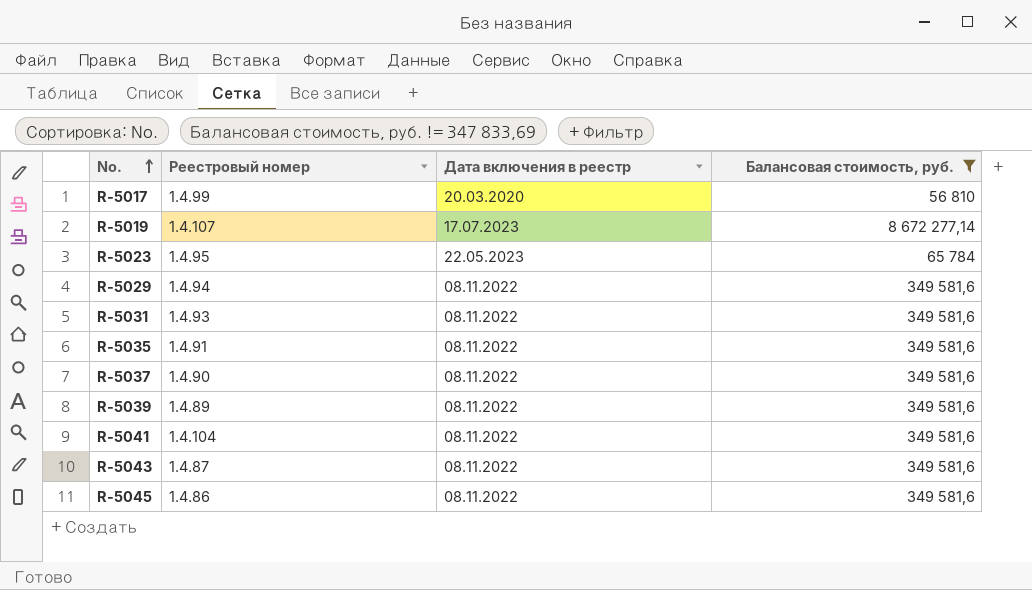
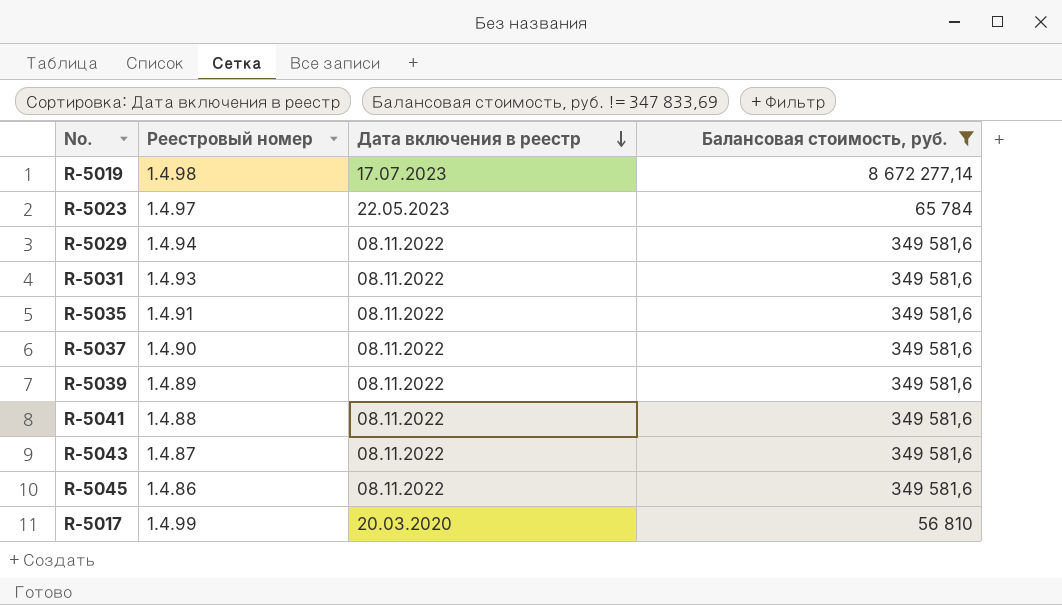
row order: No. ascending -> Дата включения в реестр descending
R-5019 | Реестровый номер: 1.4.107 -> 1.4.98
R-5023 | Реестровый номер: 1.4.95 -> 1.4.97
R-5041 | Реестровый номер: 1.4.104 -> 1.4.88

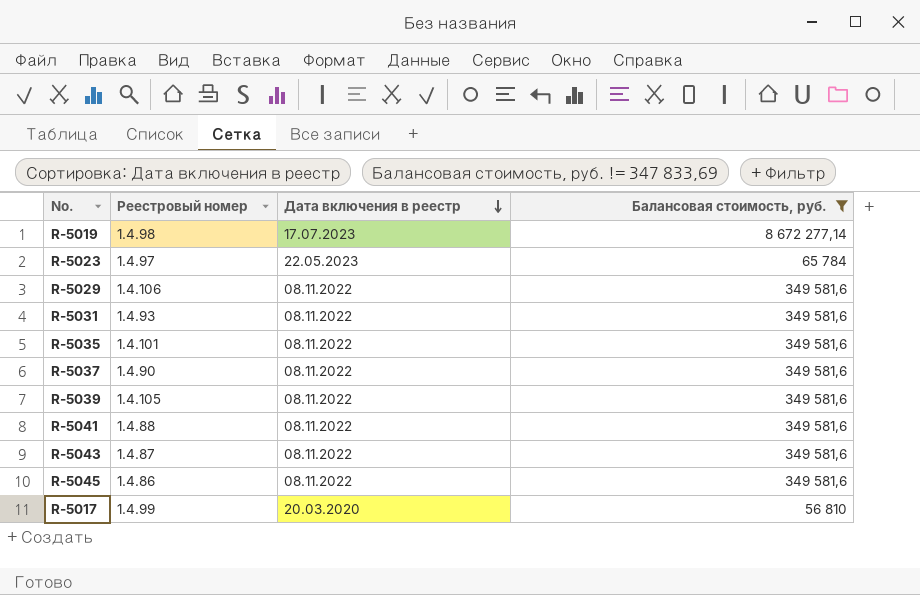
R-5029 | Реестровый номер: 1.4.94 -> 1.4.106
R-5035 | Реестровый номер: 1.4.91 -> 1.4.101
R-5039 | Реестровый номер: 1.4.89 -> 1.4.105

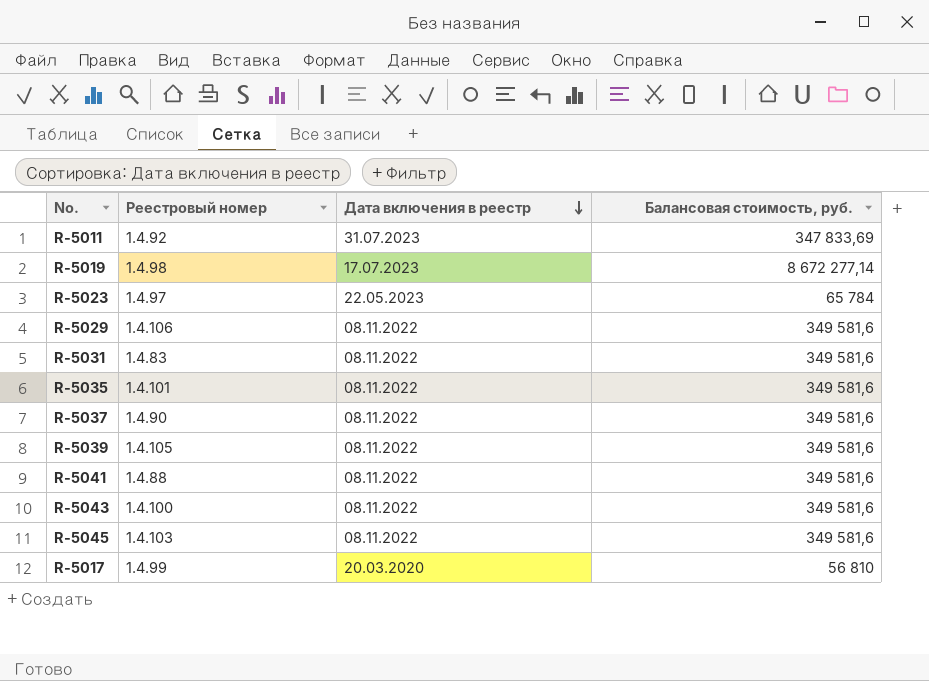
filter: Балансовая стоимость, руб. != 347 833,69 -> none
R-5031 | Реестровый номер: 1.4.93 -> 1.4.83
R-5043 | Реестровый номер: 1.4.87 -> 1.4.100
R-5045 | Реестровый номер: 1.4.86 -> 1.4.103

